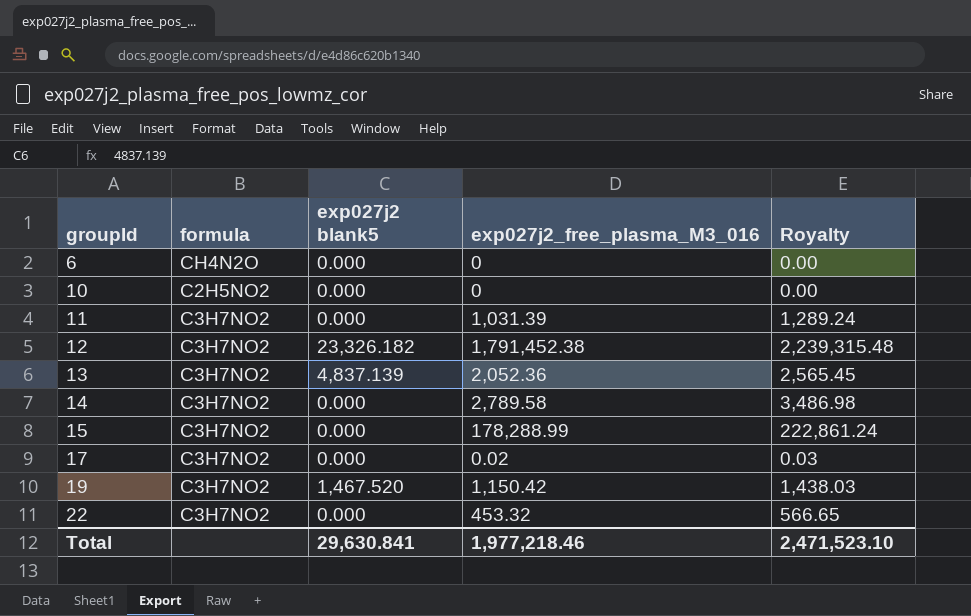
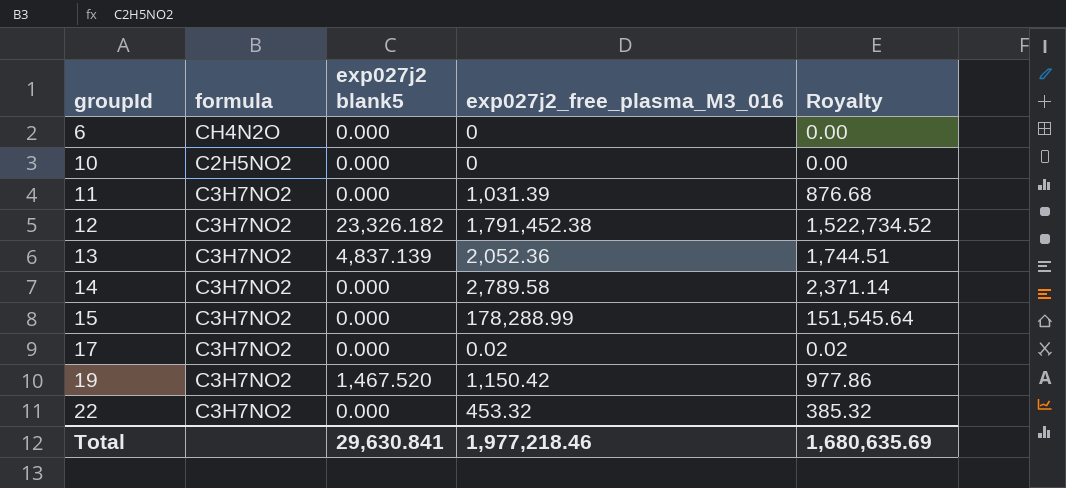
column Royalty | formula: [exp027j2_free_plasma_M3_016] * 1.25 -> [exp027j2_free_plasma_M3_016] * 0.85
Total | Royalty: 2,471,523.10 -> 1,680,635.69

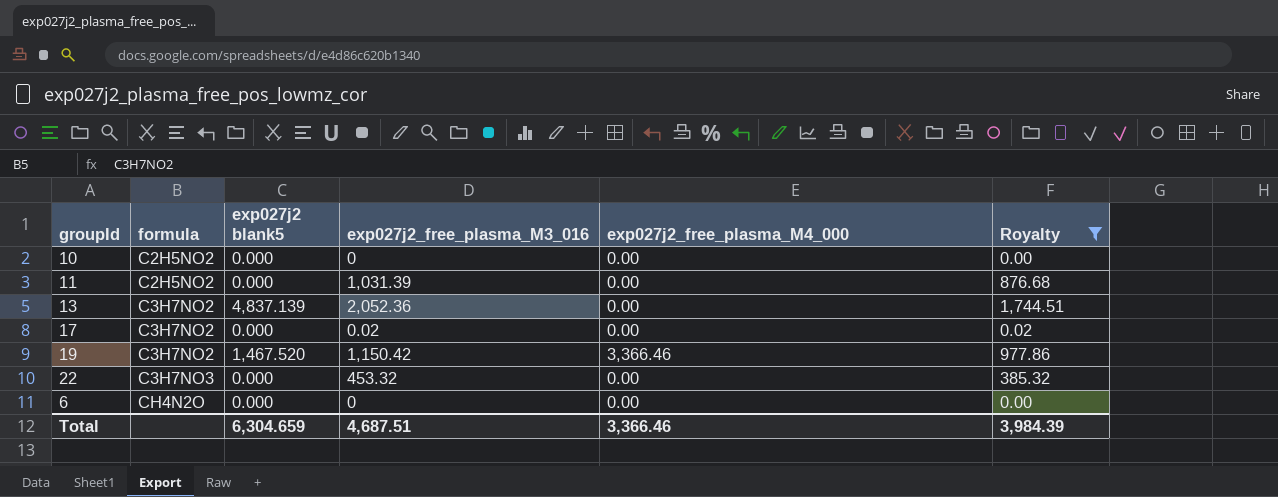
filter: none -> Royalty <= 1,744.51
row order: groupId ascending -> formula ascending
column exp027j2_free_plasma_M4_000 | position: none -> 5
11 | formula: C3H7NO2 -> C2H5NO2
22 | formula: C3H7NO2 -> C3H7NO3
Total | exp027j2 blank5: 29,630.841 -> 6,304.659
Total | exp027j2_free_plasma_M3_016: 1,977,218.46 -> 4,687.51
Total | Royalty: 1,680,635.69 -> 3,984.39

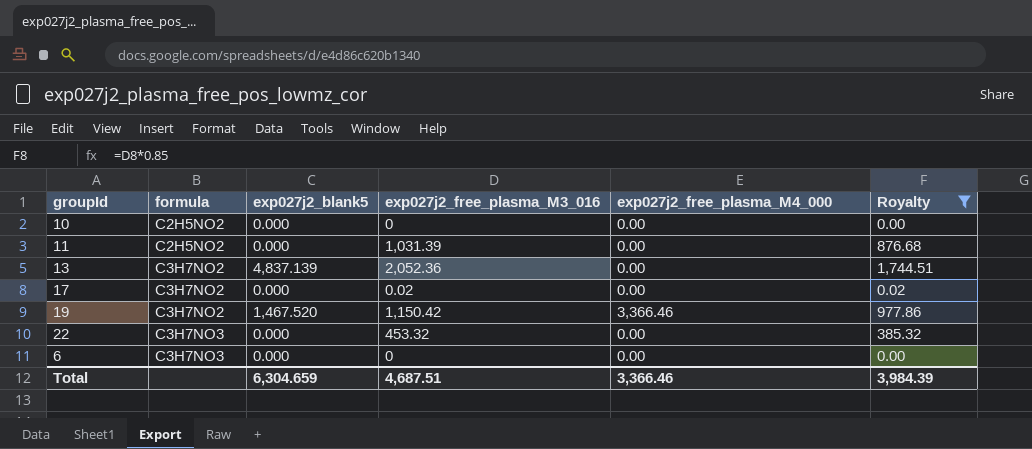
column name: exp027j2 blank5 -> exp027j2_blank5
6 | formula: CH4N2O -> C3H7NO3

